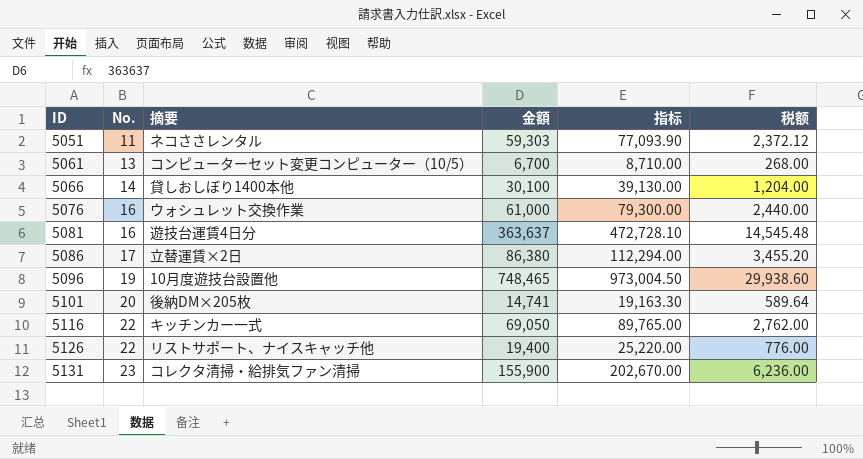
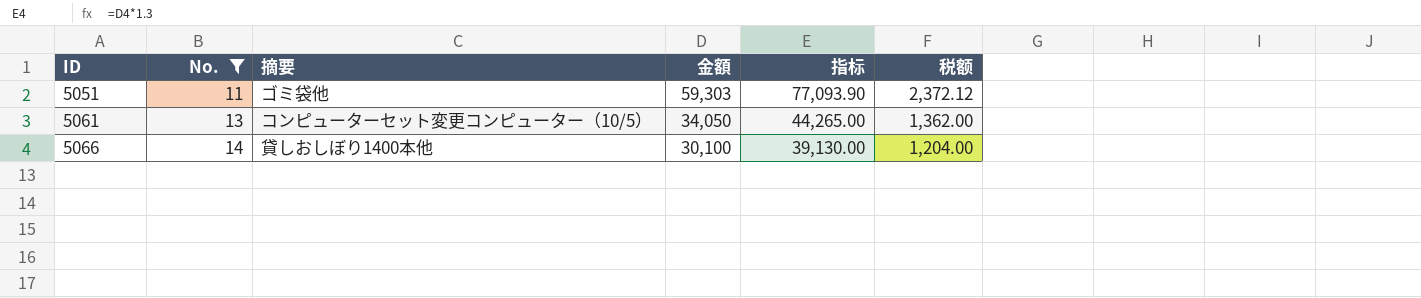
filter: none -> No. <= 14
5051 | 摘要: ネコささレンタル -> ゴミ袋他
5061 | 金額: 6,700 -> 34,050
5061 | 指标: 8,710.00 -> 44,265.00
5061 | 税额: 268.00 -> 1,362.00

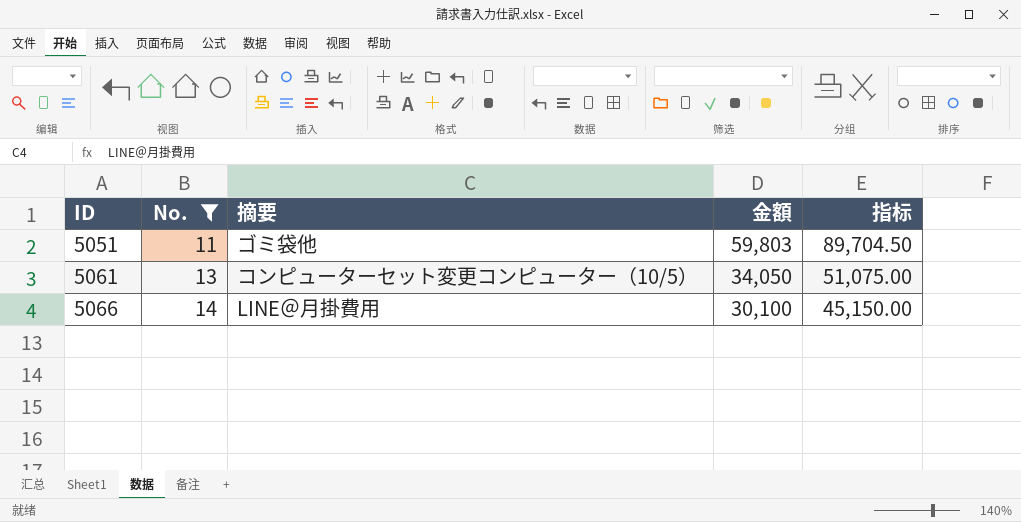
column 税额 | formula: [金額] * 0.04 -> none
column 指标 | formula: [金額] * 1.3 -> [金額] * 1.5
5051 | 金額: 59,303 -> 59,803
5066 | 摘要: 貸しおしぼり1400本他 -> LINE＠月掛費用

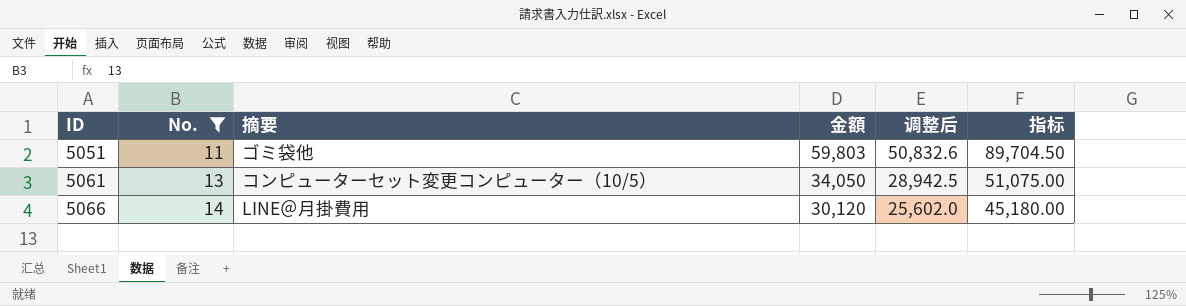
column 调整后 | formula: none -> [金額] * 0.85
5066 | 金額: 30,100 -> 30,120
5066 | 指标: 45,150.00 -> 45,180.00

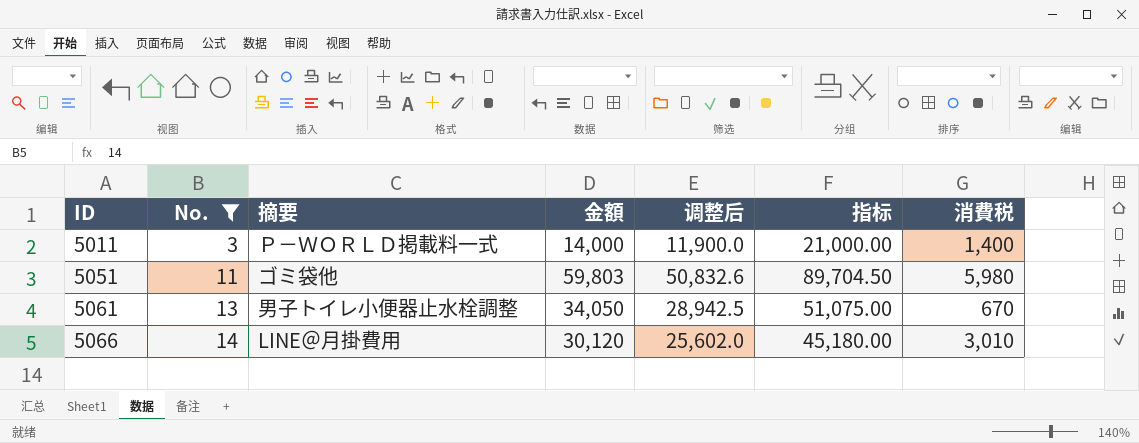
column 消費税 | position: none -> 7
row 5011: none -> 3 | Ｐ－ＷＯＲＬＤ掲載料一式 | 14,000 | 11,900.0 | 21,000.00 | 1,400
5061 | 摘要: コンピューターセット変更コンピューター（10/5） -> 男子トイレ小便器止水栓調整

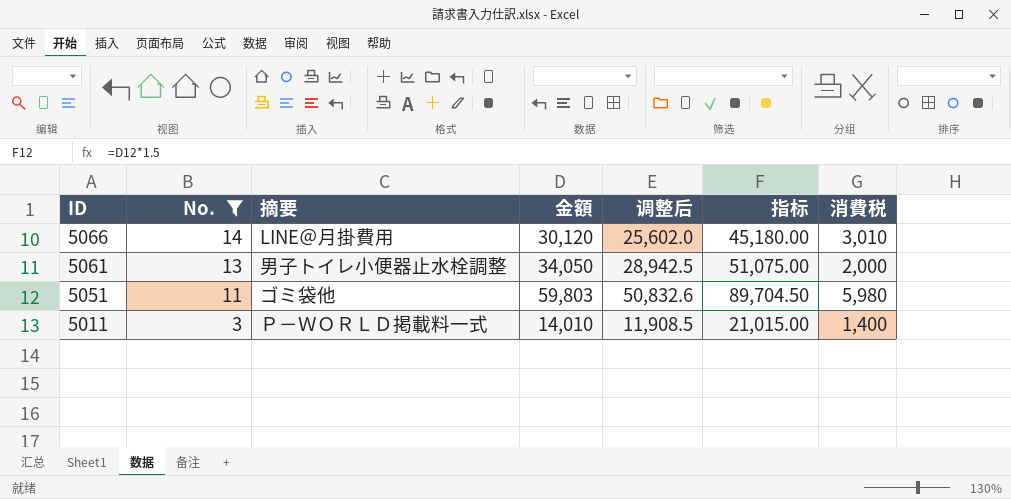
row order: ID ascending -> ID descending
5061 | 消費税: 670 -> 2,000
5011 | 金額: 14,000 -> 14,010
5011 | 调整后: 11,900.0 -> 11,908.5
5011 | 指标: 21,000.00 -> 21,015.00

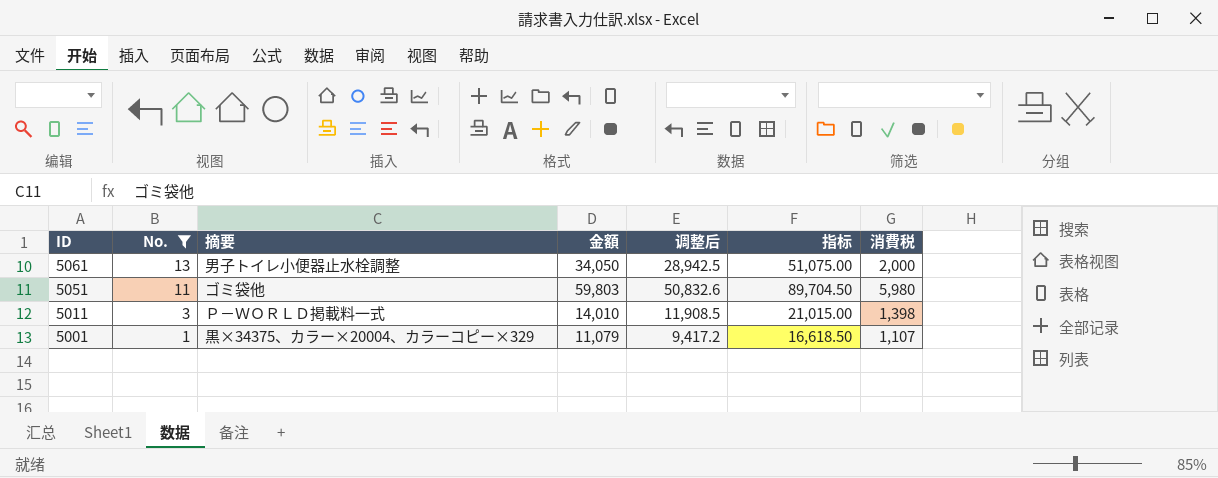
row 5066: 14 | LINE＠月掛費用 | 30,120 | 25,602.0 | 45,180.00 | 3,010 -> none
5011 | 消費税: 1,400 -> 1,398
row 5001: none -> 1 | 黒×34375、カラー×20004、カラーコピー×329 | 11,079 | 9,417.2 | 16,618.50 | 1,107

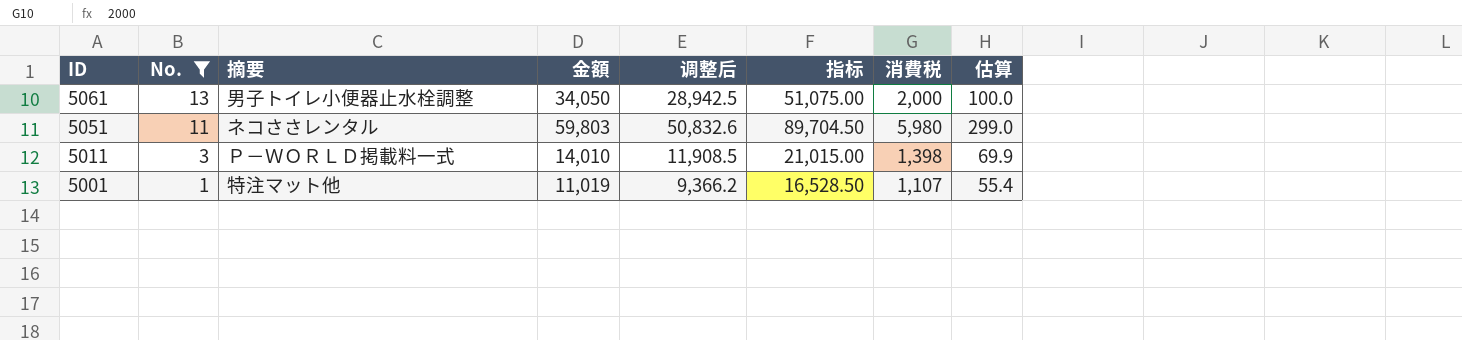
column 估算 | formula: none -> [消費税] * 0.05
5051 | 摘要: ゴミ袋他 -> ネコささレンタル
5001 | 摘要: 黒×34375、カラー×20004、カラーコピー×329 -> 特注マット他
5001 | 金額: 11,079 -> 11,019
5001 | 调整后: 9,417.2 -> 9,366.2
5001 | 指标: 16,618.50 -> 16,528.50

